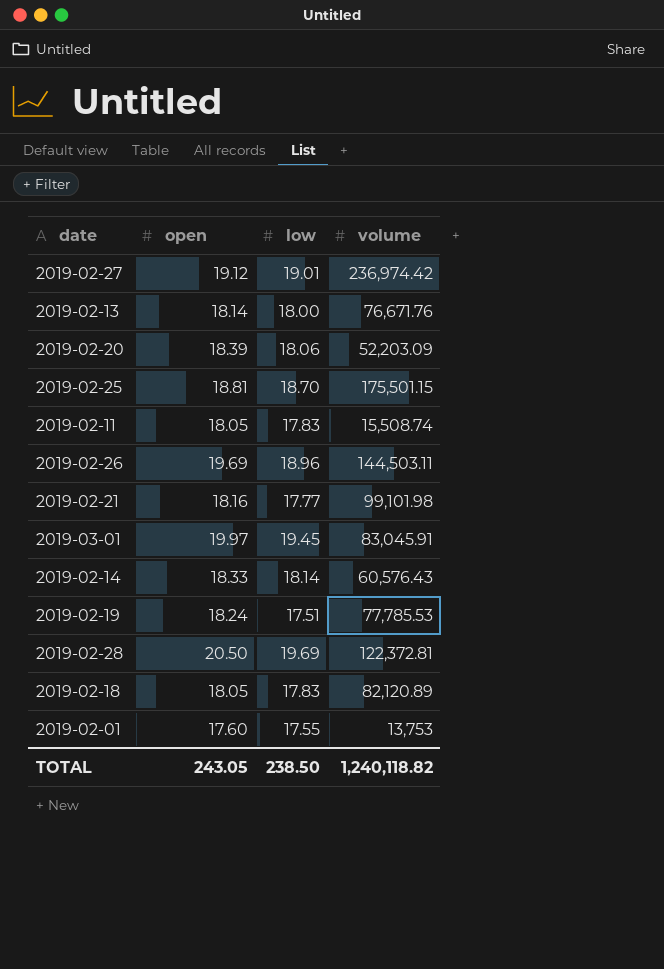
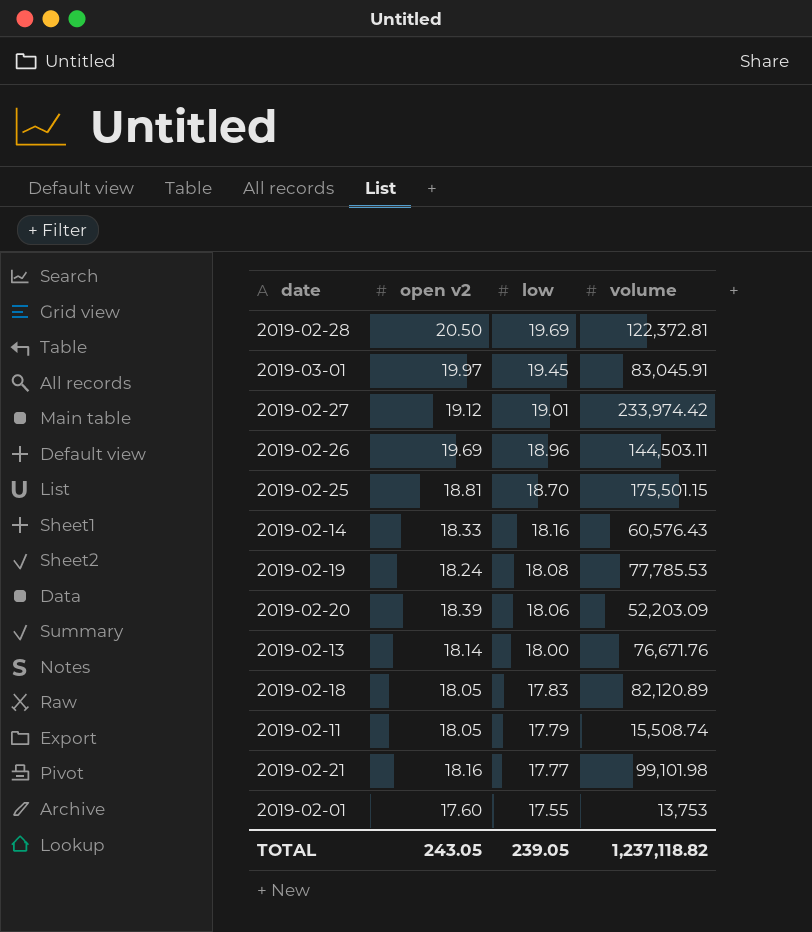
row order: none -> low descending
column name: open -> open v2
2019-02-27 | volume: 236,974.42 -> 233,974.42
2019-02-14 | low: 18.14 -> 18.16
2019-02-19 | low: 17.51 -> 18.08
2019-02-11 | low: 17.83 -> 17.79
TOTAL | low: 238.50 -> 239.05
TOTAL | volume: 1,240,118.82 -> 1,237,118.82

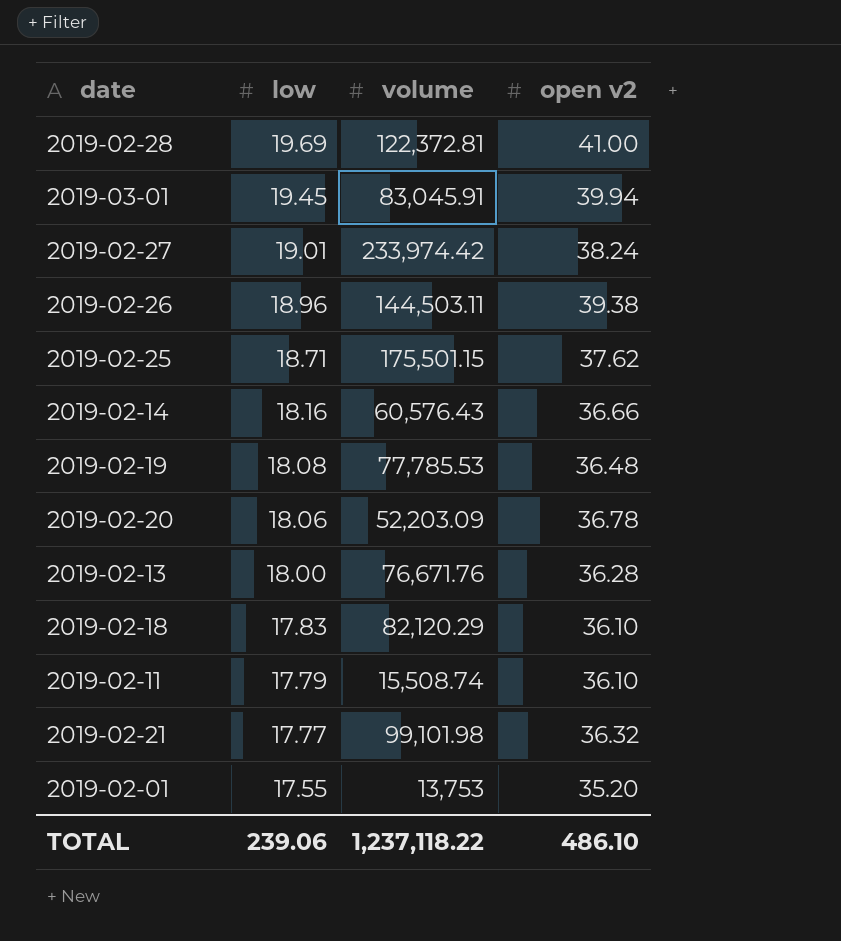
column open v2 | position: 2 -> 4
2019-02-28 | open v2: 20.50 -> 41.00
2019-03-01 | open v2: 19.97 -> 39.94
2019-02-27 | open v2: 19.12 -> 38.24
2019-02-26 | open v2: 19.69 -> 39.38
2019-02-25 | low: 18.70 -> 18.71
2019-02-25 | open v2: 18.81 -> 37.62
2019-02-14 | open v2: 18.33 -> 36.66
2019-02-19 | open v2: 18.24 -> 36.48
2019-02-20 | open v2: 18.39 -> 36.78
2019-02-13 | open v2: 18.14 -> 36.28
2019-02-18 | volume: 82,120.89 -> 82,120.29
2019-02-18 | open v2: 18.05 -> 36.10
2019-02-11 | open v2: 18.05 -> 36.10
2019-02-21 | open v2: 18.16 -> 36.32
2019-02-01 | open v2: 17.60 -> 35.20
TOTAL | low: 239.05 -> 239.06
TOTAL | volume: 1,237,118.82 -> 1,237,118.22
TOTAL | open v2: 243.05 -> 486.10

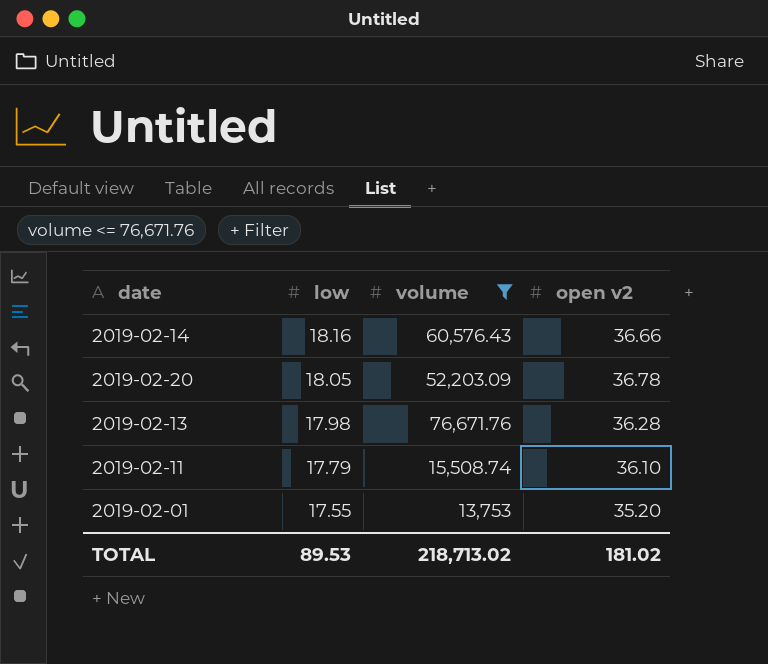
filter: none -> volume <= 76,671.76
2019-02-20 | low: 18.06 -> 18.05
2019-02-13 | low: 18.00 -> 17.98
TOTAL | low: 239.06 -> 89.53
TOTAL | volume: 1,237,118.22 -> 218,713.02
TOTAL | open v2: 486.10 -> 181.02

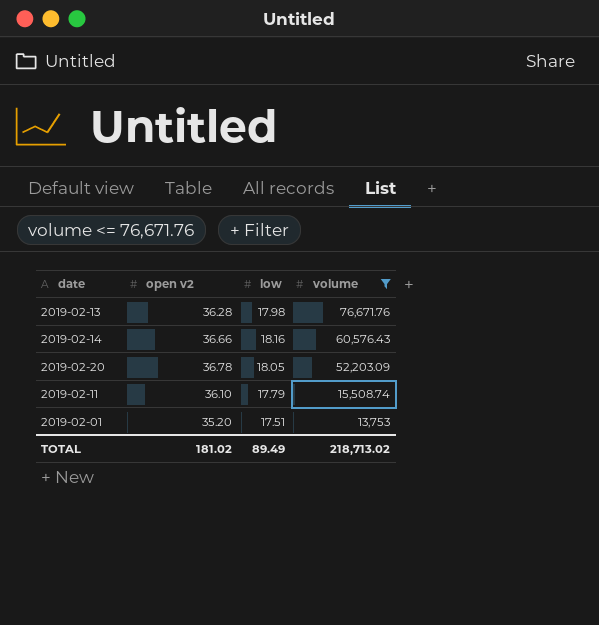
row order: low descending -> volume descending
column open v2 | position: 4 -> 2
2019-02-01 | low: 17.55 -> 17.51
TOTAL | low: 89.53 -> 89.49

